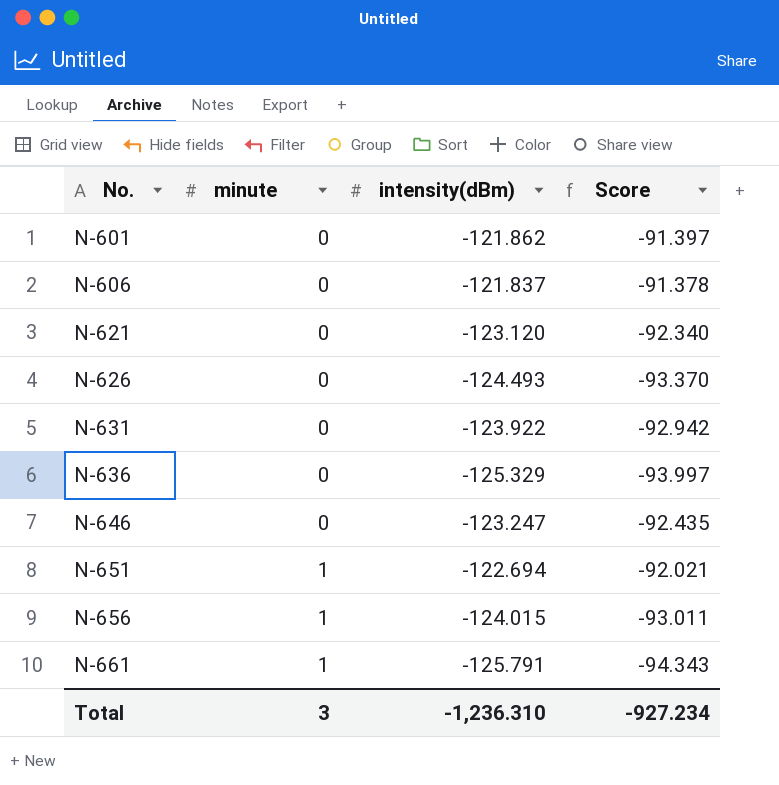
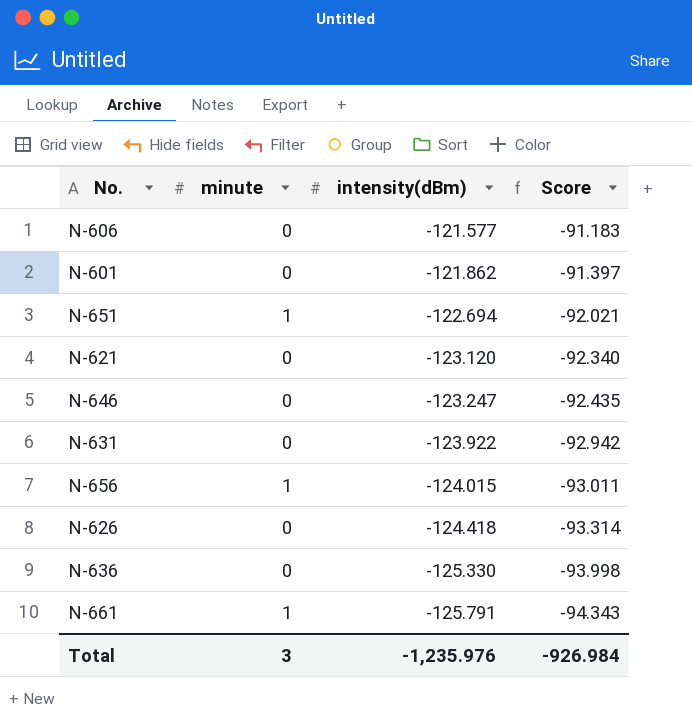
row order: No. ascending -> intensity(dBm) descending
N-606 | intensity(dBm): -121.837 -> -121.577
N-606 | Score: -91.378 -> -91.183
N-626 | intensity(dBm): -124.493 -> -124.418
N-626 | Score: -93.370 -> -93.314
N-636 | intensity(dBm): -125.329 -> -125.330
N-636 | Score: -93.997 -> -93.998
Total | intensity(dBm): -1,236.310 -> -1,235.976
Total | Score: -927.234 -> -926.984

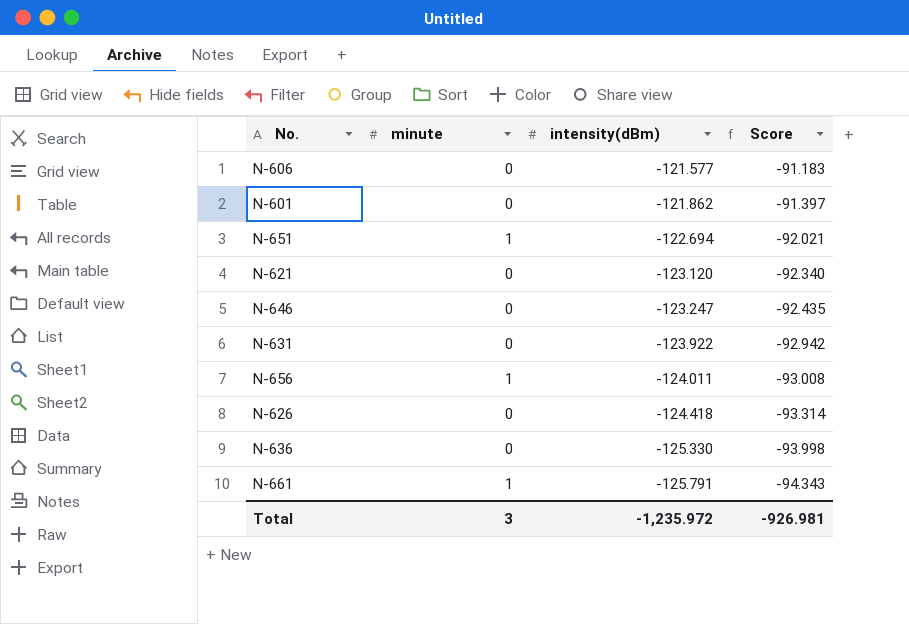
N-656 | intensity(dBm): -124.015 -> -124.011
N-656 | Score: -93.011 -> -93.008
Total | intensity(dBm): -1,235.976 -> -1,235.972
Total | Score: -926.984 -> -926.981

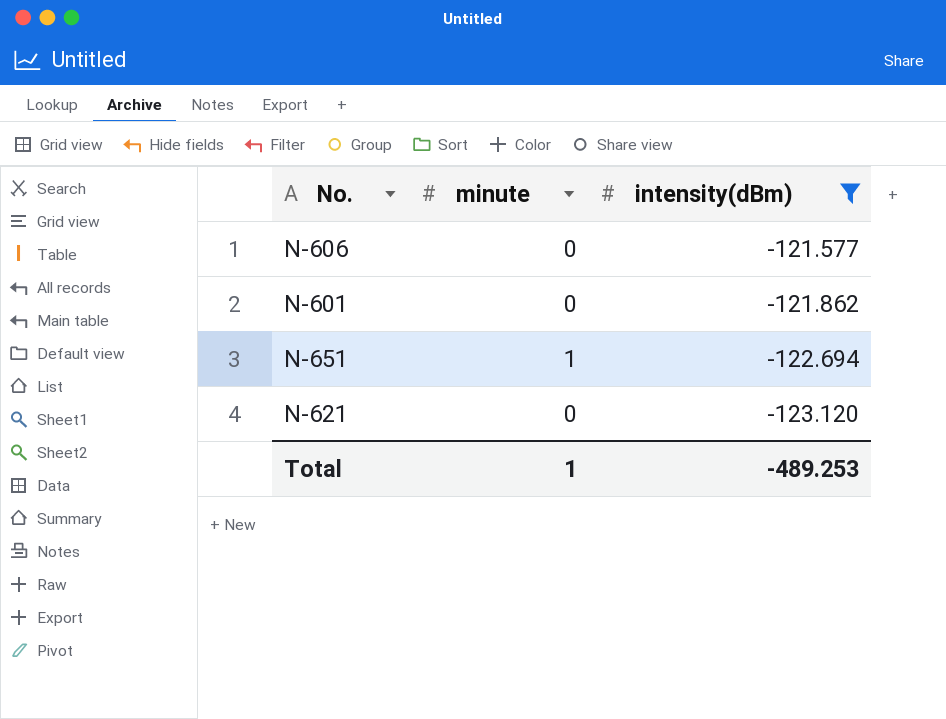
filter: none -> intensity(dBm) >= -123.120
column Score | formula: [intensity(dBm)] * 0.75 -> none
Total | minute: 3 -> 1
Total | intensity(dBm): -1,235.972 -> -489.253

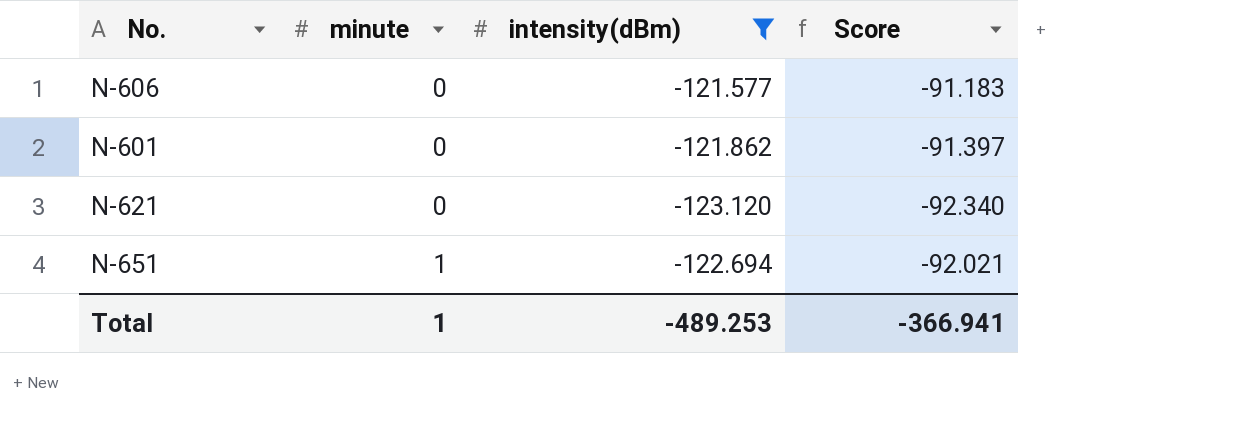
row order: intensity(dBm) descending -> minute ascending
column Score | formula: none -> [intensity(dBm)] * 0.75

